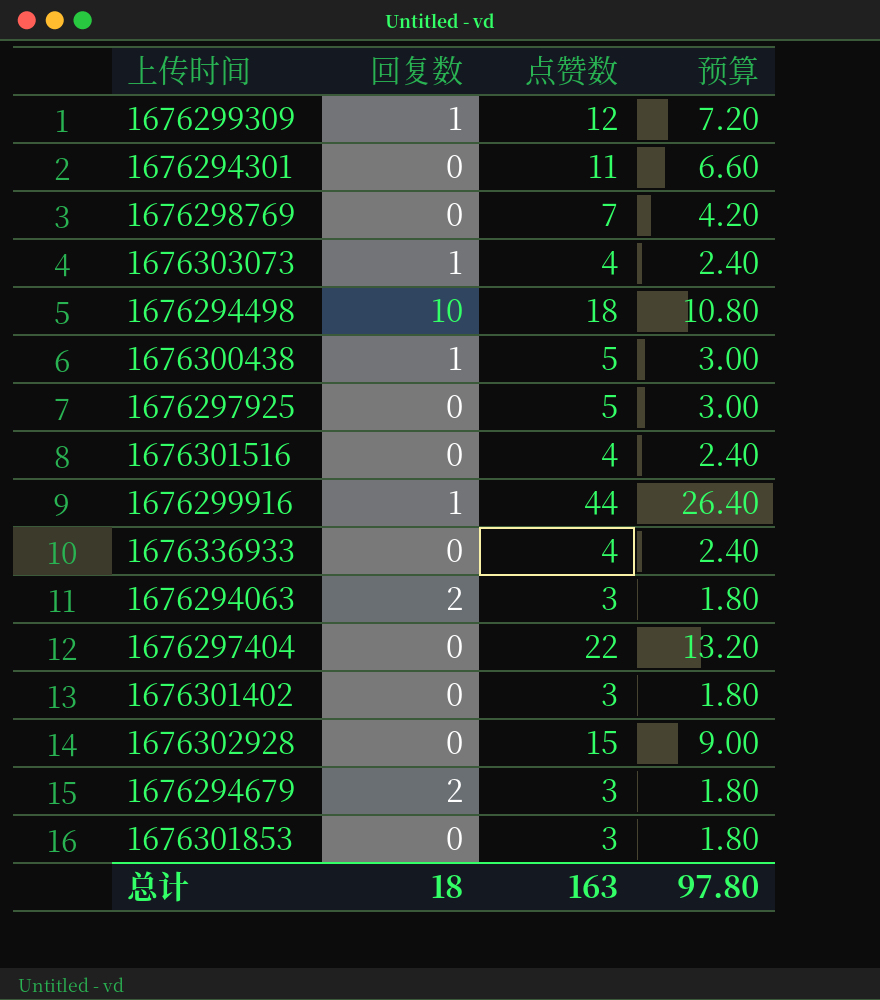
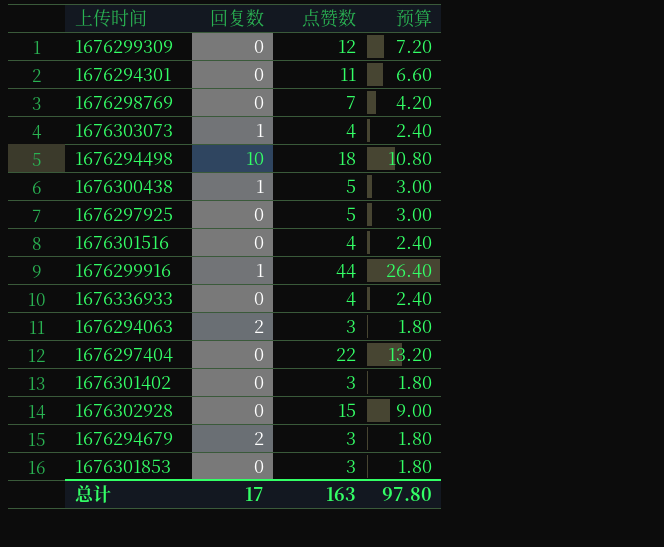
1676299309 | 回复数: 1 -> 0
总计 | 回复数: 18 -> 17

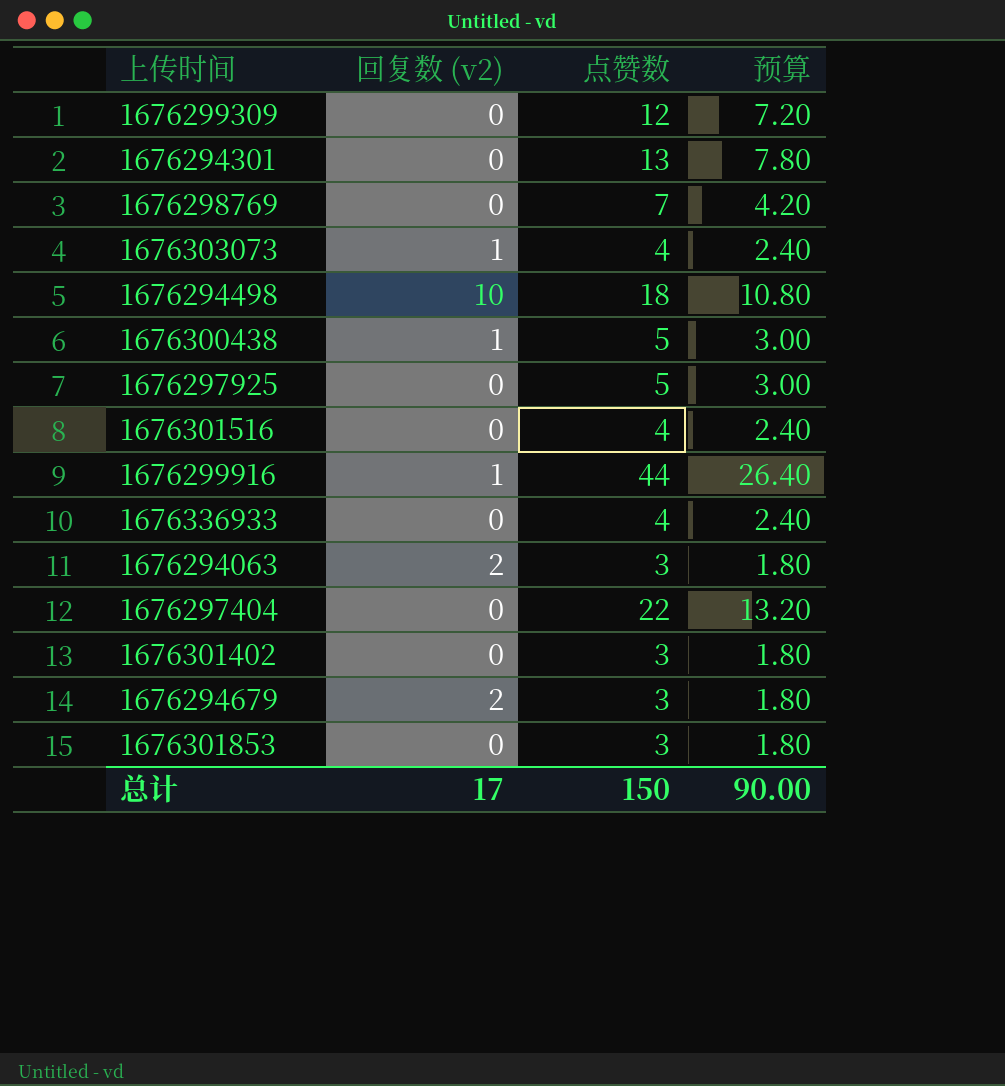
column name: 回复数 -> 回复数 (v2)
row 1676302928: 0 | 15 | 9.00 -> none
1676294301 | 点赞数: 11 -> 13
1676294301 | 预算: 6.60 -> 7.80
总计 | 点赞数: 163 -> 150
总计 | 预算: 97.80 -> 90.00

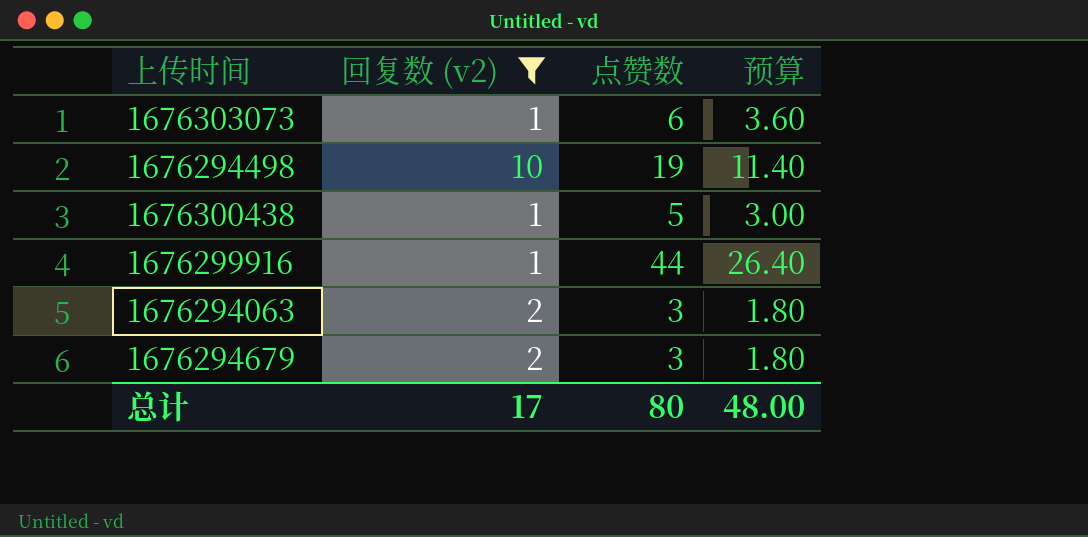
filter: none -> 回复数 (v2) != 0
1676303073 | 点赞数: 4 -> 6
1676303073 | 预算: 2.40 -> 3.60
1676294498 | 点赞数: 18 -> 19
1676294498 | 预算: 10.80 -> 11.40
总计 | 点赞数: 150 -> 80
总计 | 预算: 90.00 -> 48.00

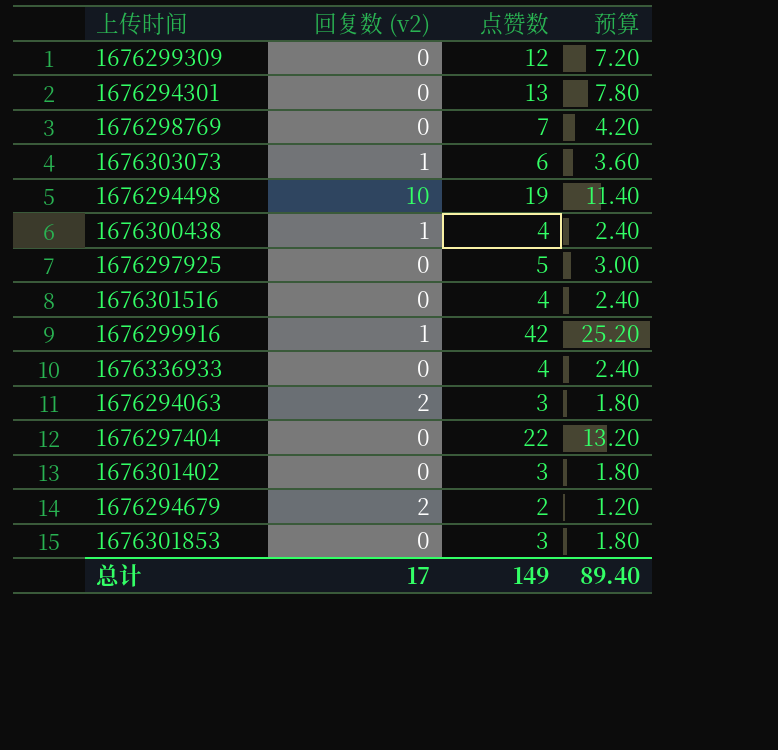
filter: 回复数 (v2) != 0 -> none
1676300438 | 点赞数: 5 -> 4
1676300438 | 预算: 3.00 -> 2.40
1676299916 | 点赞数: 44 -> 42
1676299916 | 预算: 26.40 -> 25.20
1676294679 | 点赞数: 3 -> 2
1676294679 | 预算: 1.80 -> 1.20
总计 | 点赞数: 80 -> 149
总计 | 预算: 48.00 -> 89.40

